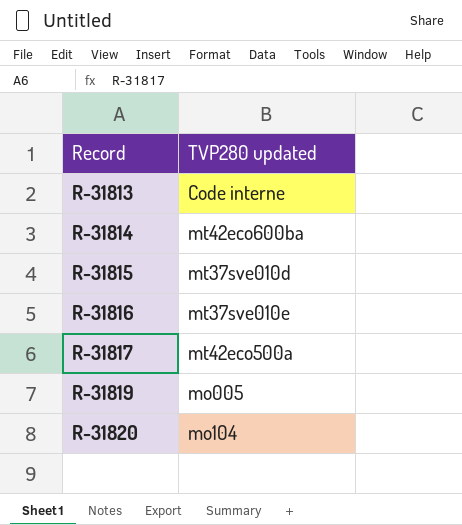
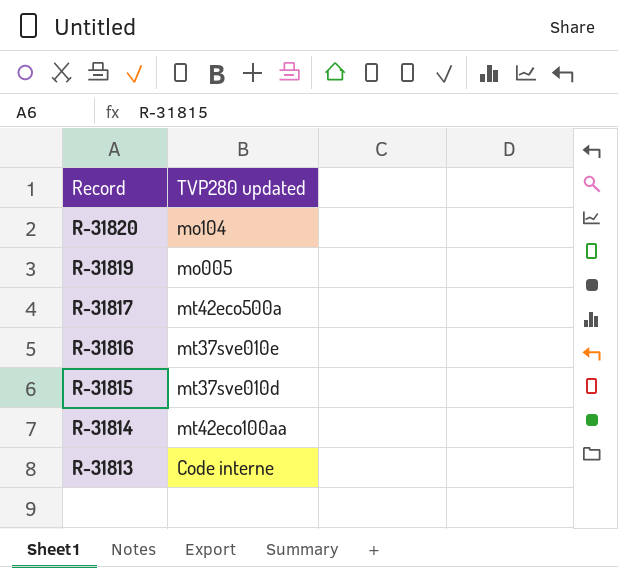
row order: Record ascending -> Record descending
R-31814 | TVP280 updated: mt42eco600ba -> mt42eco100aa

